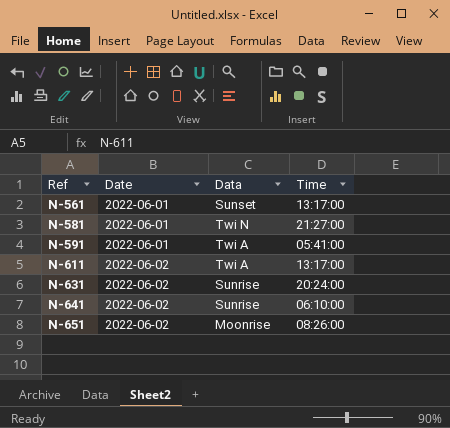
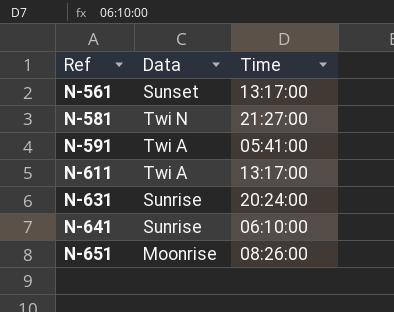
column Date | position: 2 -> none

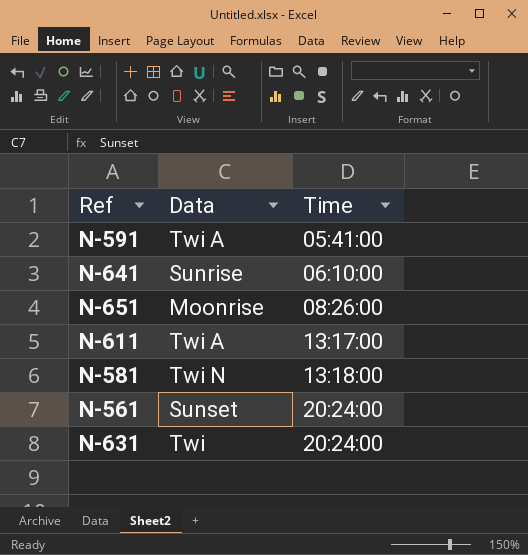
row order: Ref ascending -> Time ascending
N-581 | Time: 21:27:00 -> 13:18:00
N-561 | Time: 13:17:00 -> 20:24:00
N-631 | Data: Sunrise -> Twi

